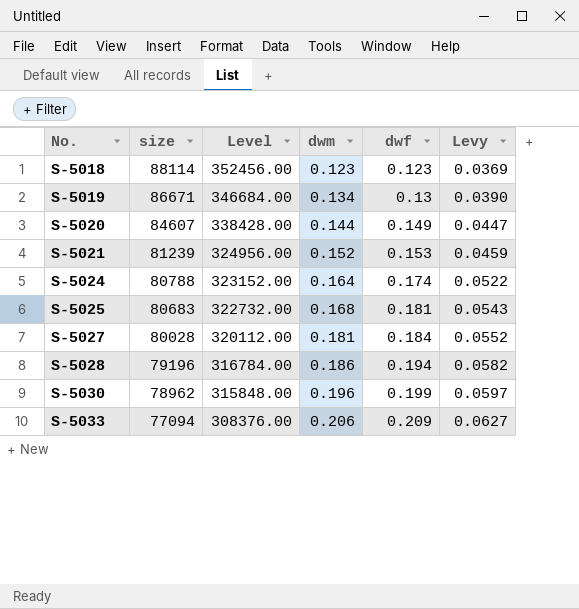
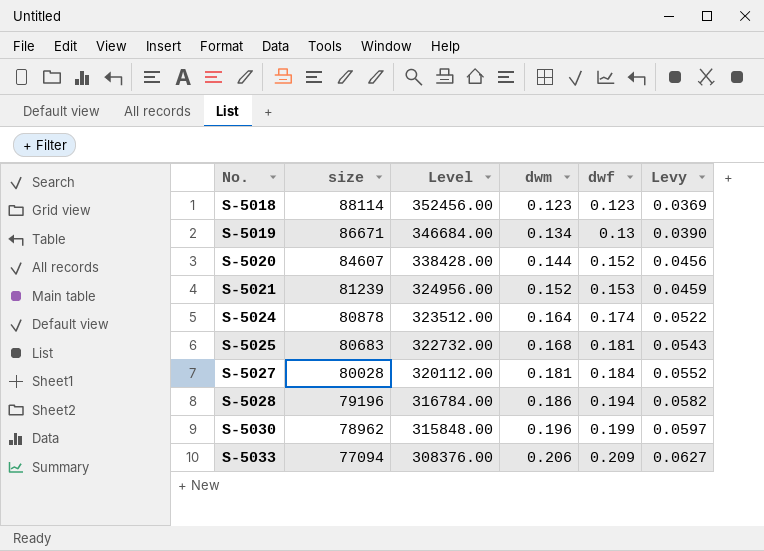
S-5020 | dwf: 0.149 -> 0.152
S-5020 | Levy: 0.0447 -> 0.0456
S-5024 | size: 80788 -> 80878
S-5024 | Level: 323152.00 -> 323512.00

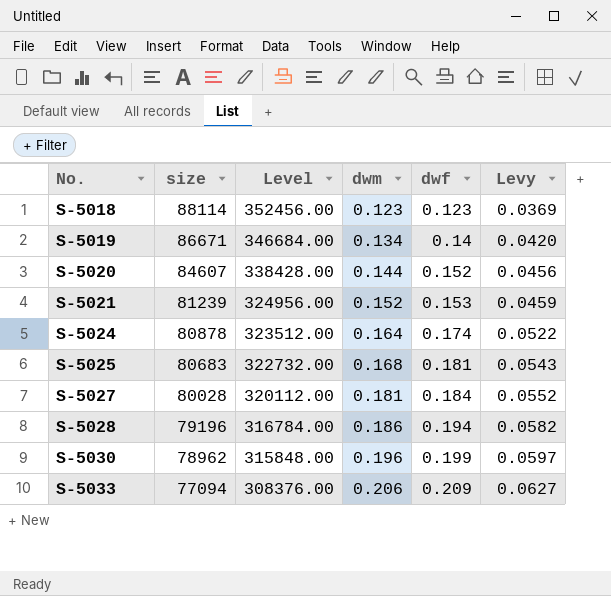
S-5019 | dwf: 0.13 -> 0.14
S-5019 | Levy: 0.0390 -> 0.0420

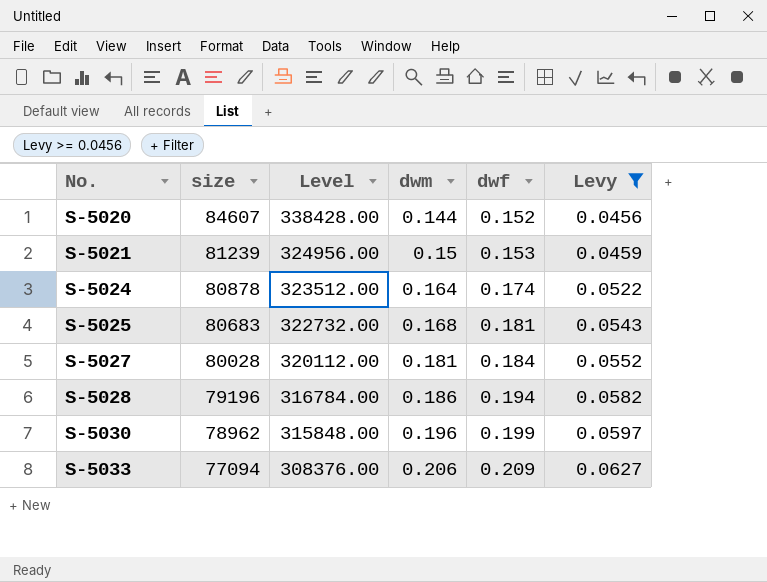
filter: none -> Levy >= 0.0456
S-5021 | dwm: 0.152 -> 0.15

